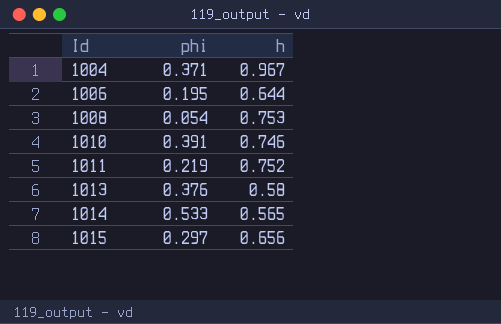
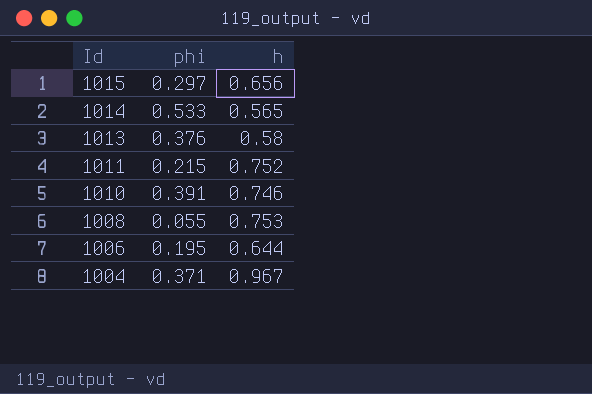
row order: Id ascending -> Id descending
1011 | phi: 0.219 -> 0.215
1008 | phi: 0.054 -> 0.055

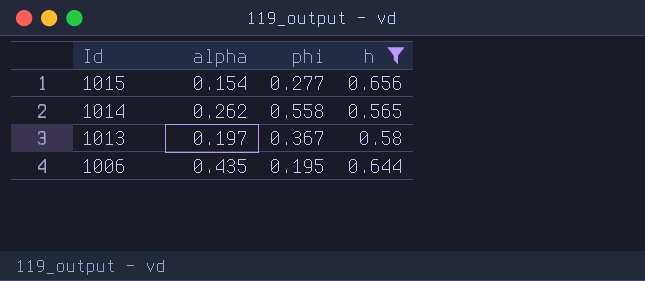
filter: none -> h <= 0.656
column alpha | position: none -> 2
1015 | phi: 0.297 -> 0.277
1014 | phi: 0.533 -> 0.558
1013 | phi: 0.376 -> 0.367

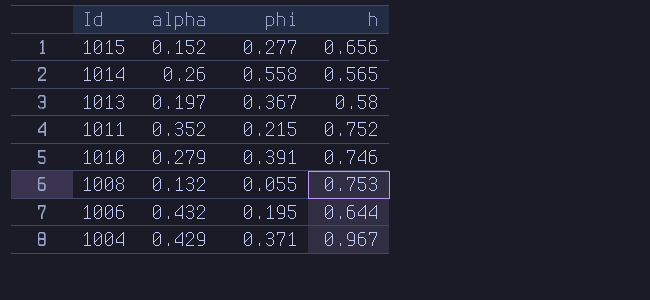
filter: h <= 0.656 -> none
1015 | alpha: 0.154 -> 0.152
1014 | alpha: 0.262 -> 0.26
1006 | alpha: 0.435 -> 0.432

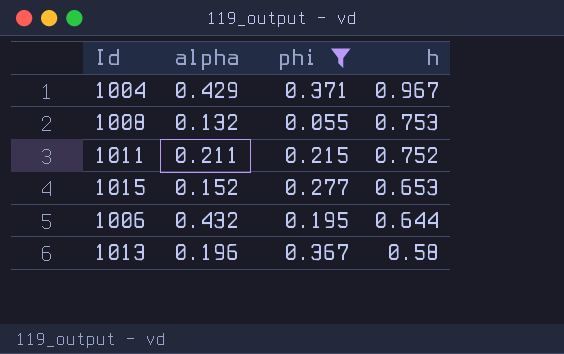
filter: none -> phi <= 0.371
row order: Id descending -> h descending
1011 | alpha: 0.352 -> 0.211
1015 | h: 0.656 -> 0.653
1013 | alpha: 0.197 -> 0.196

